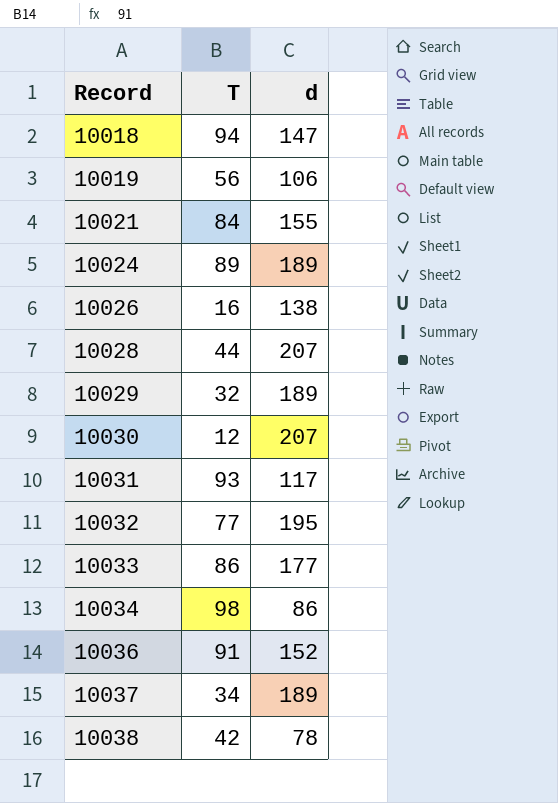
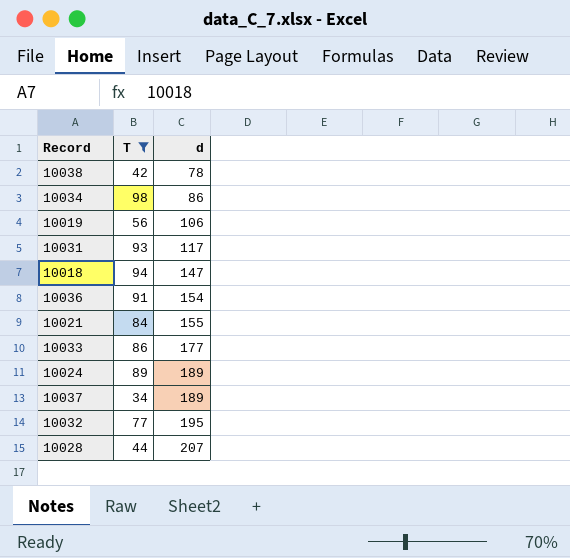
filter: none -> T >= 34
row order: Record ascending -> d ascending
10036 | d: 152 -> 154

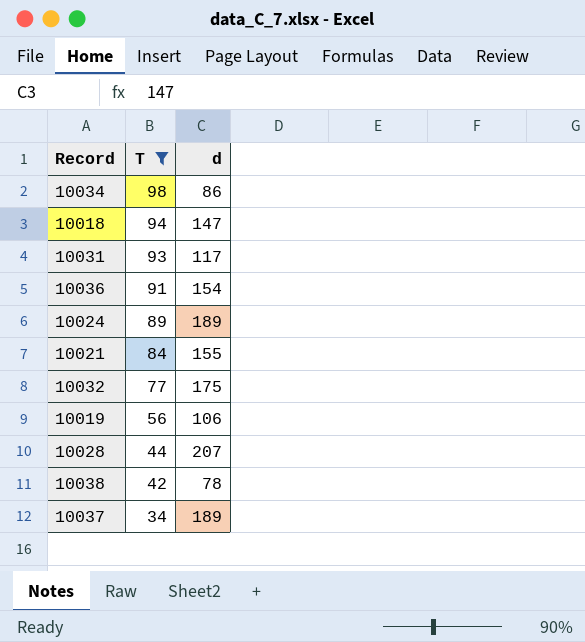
row order: d ascending -> T descending
row 10033: 86 | 177 -> none
10032 | d: 195 -> 175

